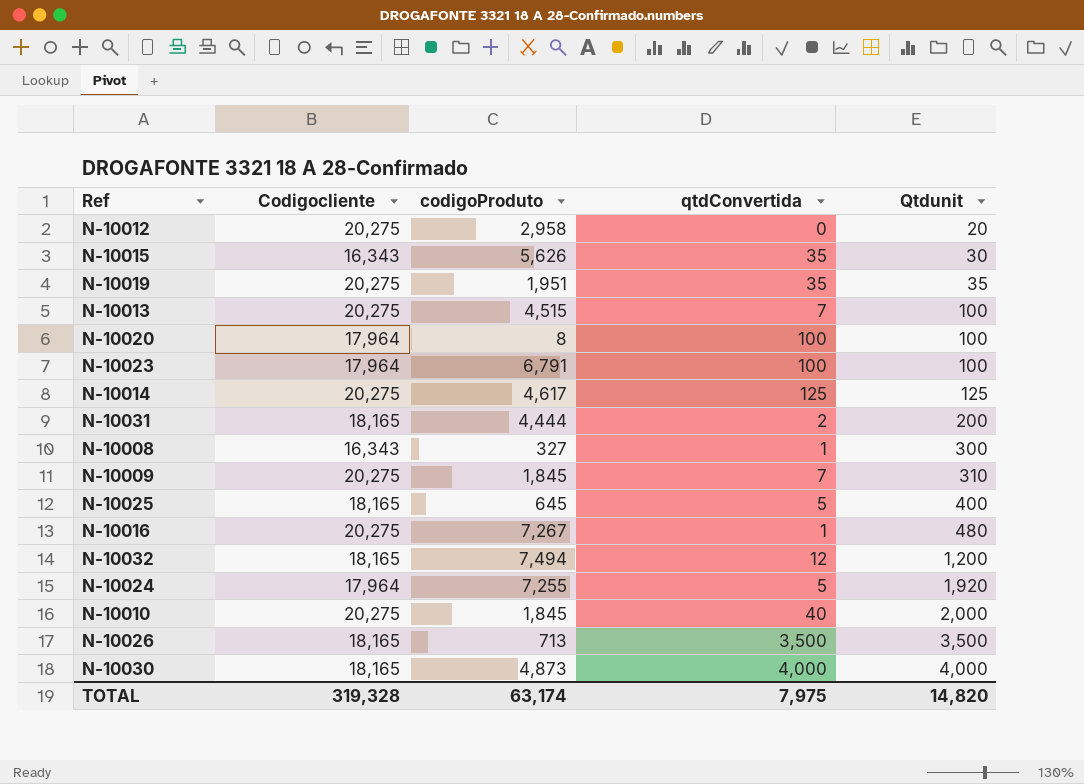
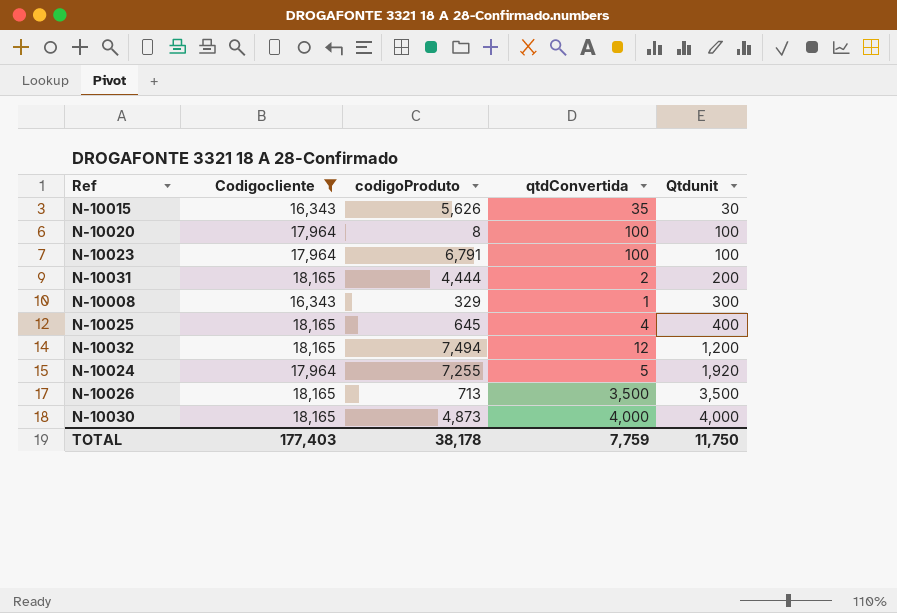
filter: none -> Codigocliente != 20,275
N-10008 | codigoProduto: 327 -> 329
N-10025 | qtdConvertida: 5 -> 4
TOTAL | Codigocliente: 319,328 -> 177,403
TOTAL | codigoProduto: 63,174 -> 38,178
TOTAL | qtdConvertida: 7,975 -> 7,759
TOTAL | Qtdunit: 14,820 -> 11,750

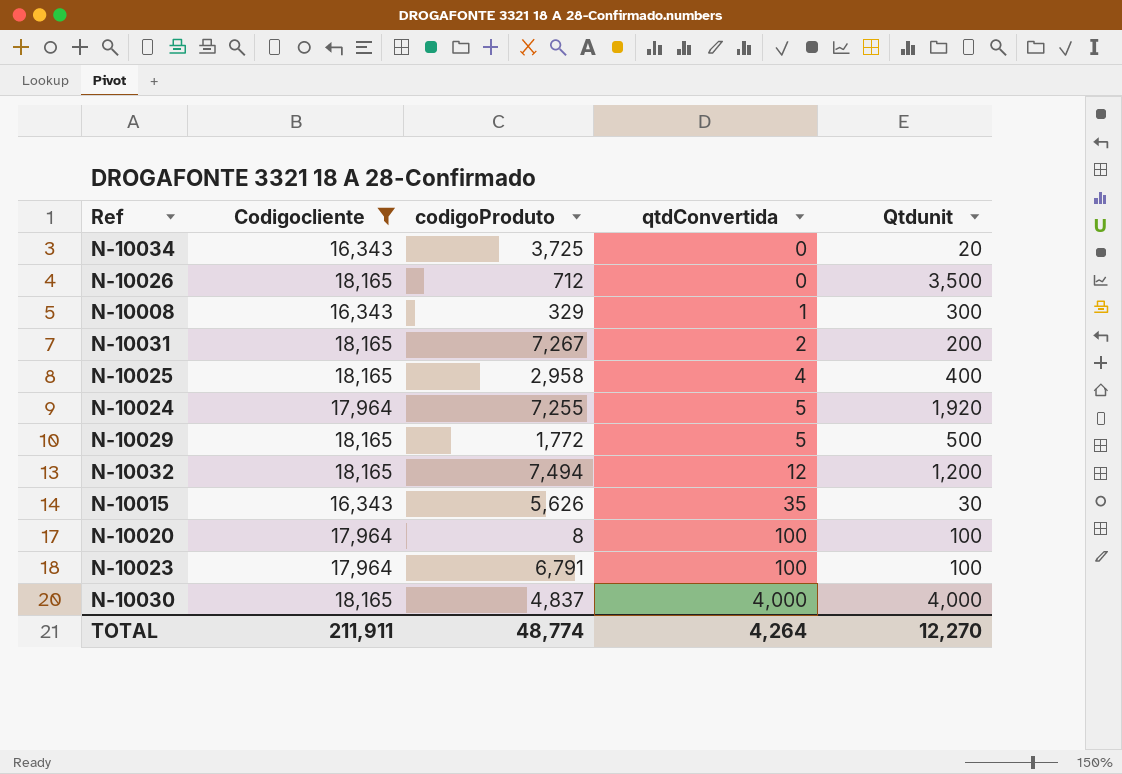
row order: Qtdunit ascending -> qtdConvertida ascending
row N-10034: none -> 16,343 | 3,725 | 0 | 20
N-10026 | codigoProduto: 713 -> 712
N-10026 | qtdConvertida: 3,500 -> 0
N-10031 | codigoProduto: 4,444 -> 7,267
N-10025 | codigoProduto: 645 -> 2,958
row N-10029: none -> 18,165 | 1,772 | 5 | 500
N-10030 | codigoProduto: 4,873 -> 4,837
TOTAL | Codigocliente: 177,403 -> 211,911
TOTAL | codigoProduto: 38,178 -> 48,774
TOTAL | qtdConvertida: 7,759 -> 4,264
TOTAL | Qtdunit: 11,750 -> 12,270

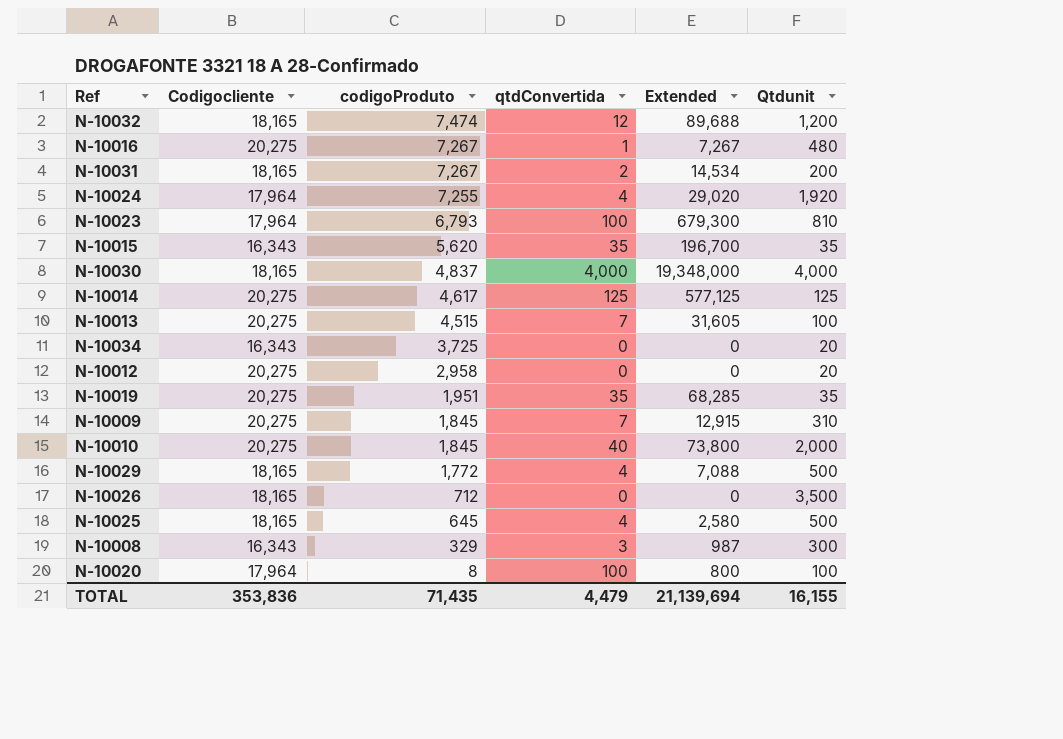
filter: Codigocliente != 20,275 -> none
row order: qtdConvertida ascending -> codigoProduto descending
column Extended | formula: none -> [codigoProduto] * [qtdConvertida]
N-10032 | codigoProduto: 7,494 -> 7,474
N-10024 | qtdConvertida: 5 -> 4
N-10023 | codigoProduto: 6,791 -> 6,793
N-10023 | Qtdunit: 100 -> 810
N-10015 | codigoProduto: 5,626 -> 5,620
N-10015 | Qtdunit: 30 -> 35
N-10029 | qtdConvertida: 5 -> 4
N-10025 | codigoProduto: 2,958 -> 645
N-10025 | Qtdunit: 400 -> 500
N-10008 | qtdConvertida: 1 -> 3
TOTAL | Codigocliente: 211,911 -> 353,836
TOTAL | codigoProduto: 48,774 -> 71,435
TOTAL | qtdConvertida: 4,264 -> 4,479
TOTAL | Qtdunit: 12,270 -> 16,155

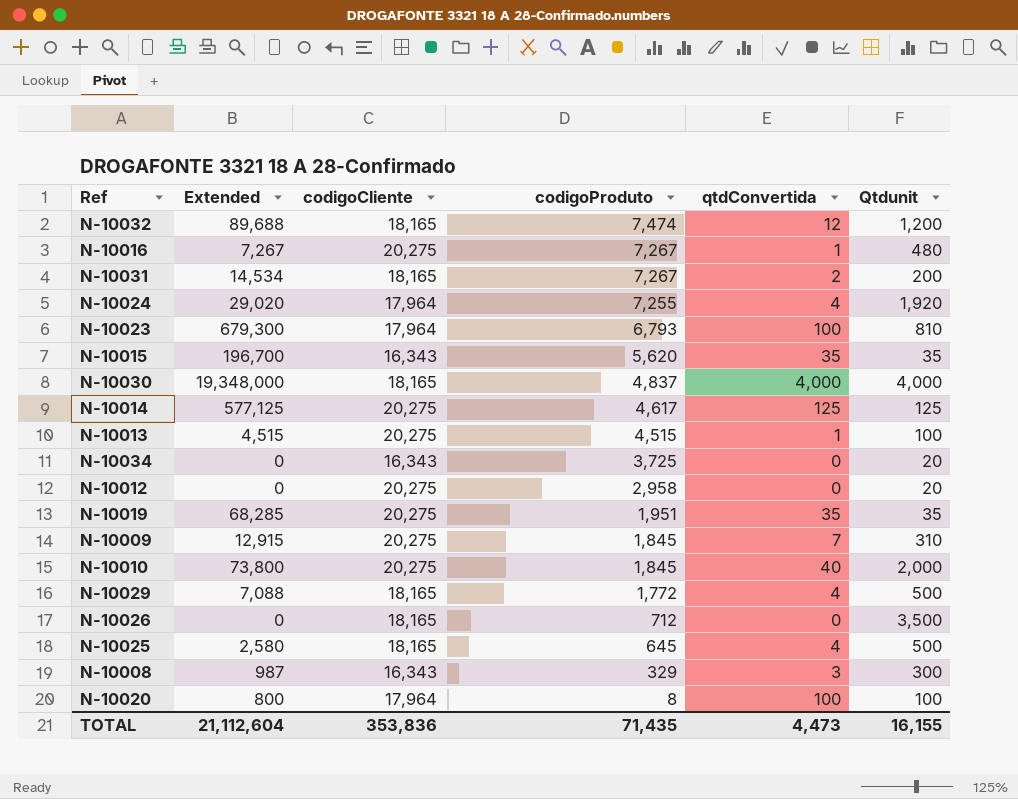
column Extended | position: 5 -> 2
column name: Codigocliente -> codigoCliente
N-10013 | Extended: 31,605 -> 4,515
N-10013 | qtdConvertida: 7 -> 1
TOTAL | Extended: 21,139,694 -> 21,112,604
TOTAL | qtdConvertida: 4,479 -> 4,473

